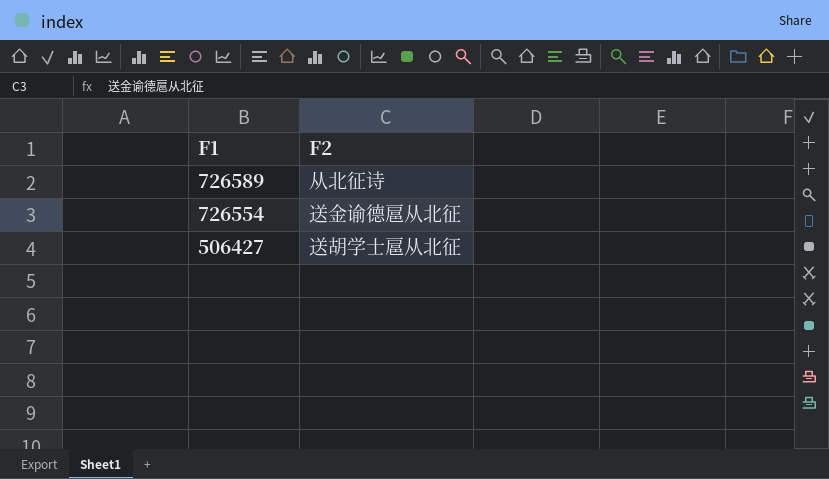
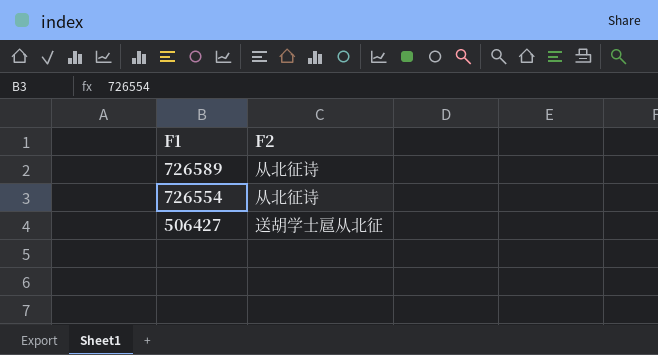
726554 | F2: 送金谕德扈从北征 -> 从北征诗

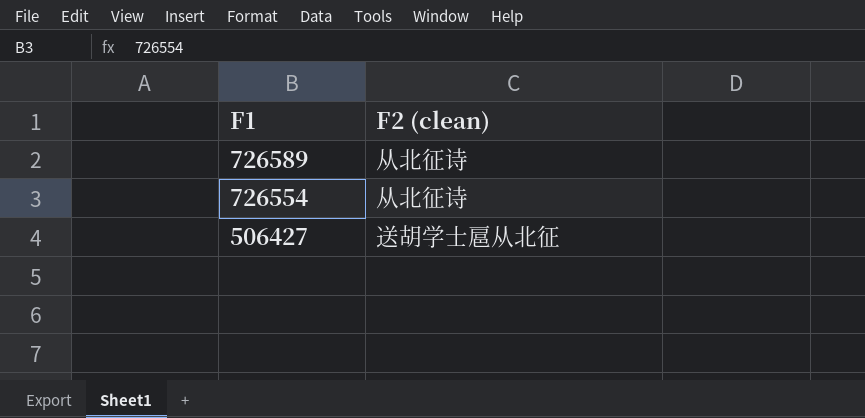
column name: F2 -> F2 (clean)

